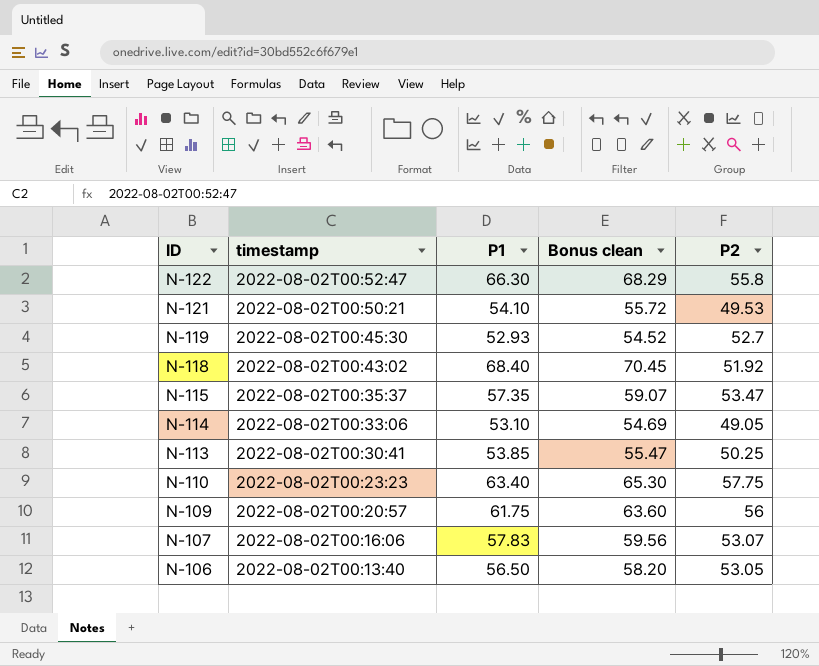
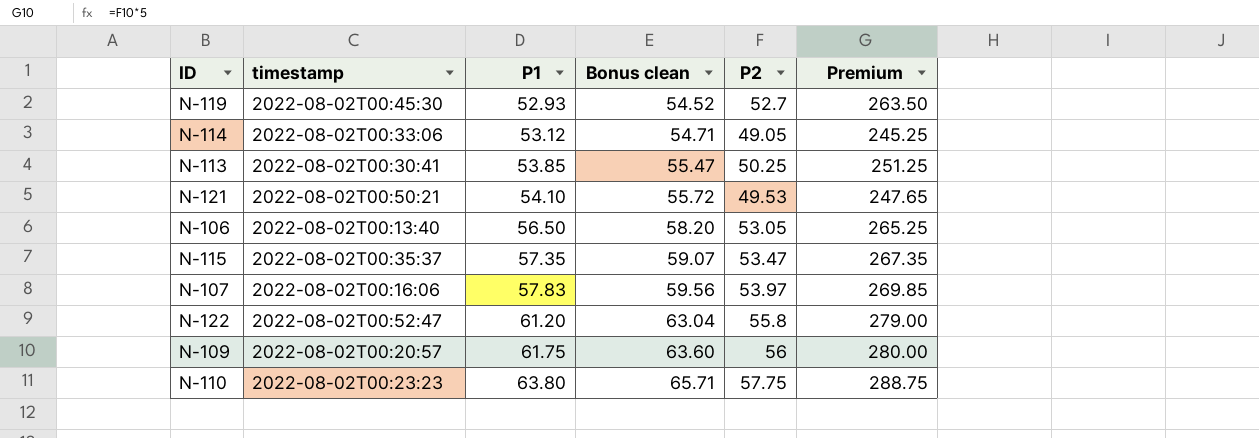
row order: ID descending -> P1 ascending
column Premium | formula: none -> [P2] * 5
row N-118: 2022-08-02T00:43:02 | 68.40 | 70.45 | 51.92 -> none
N-114 | P1: 53.10 -> 53.12
N-114 | Bonus clean: 54.69 -> 54.71
N-107 | P2: 53.07 -> 53.97
N-122 | P1: 66.30 -> 61.20
N-122 | Bonus clean: 68.29 -> 63.04
N-110 | P1: 63.40 -> 63.80
N-110 | Bonus clean: 65.30 -> 65.71

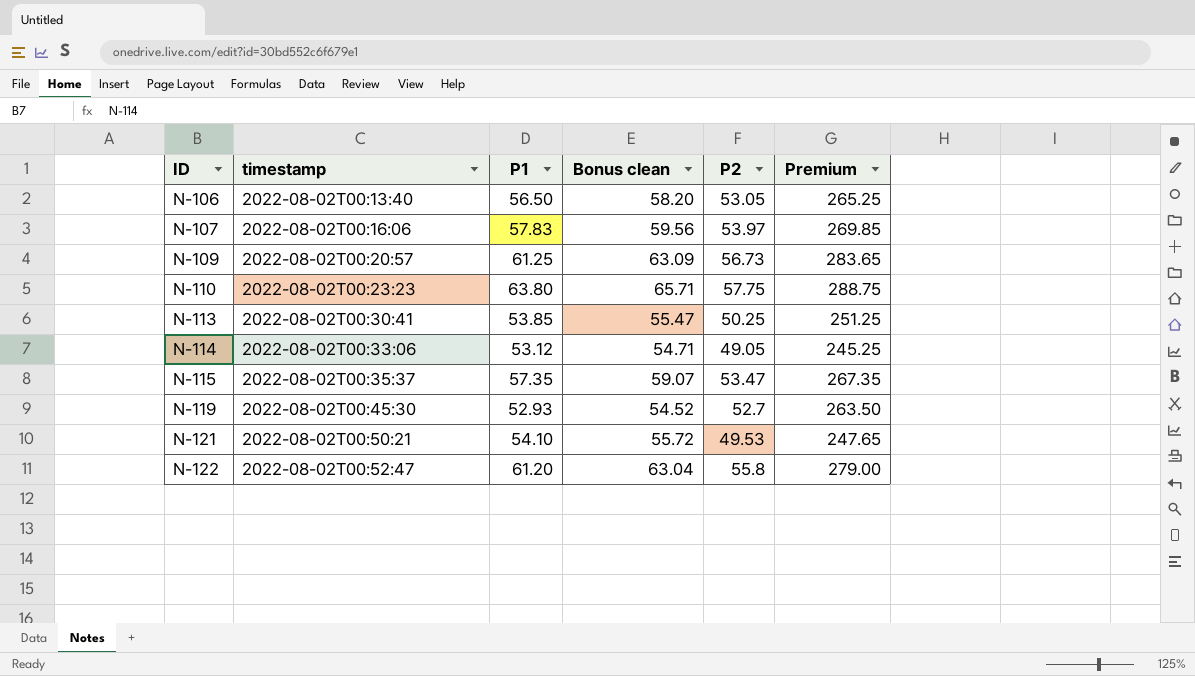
row order: P1 ascending -> ID ascending
N-109 | P1: 61.75 -> 61.25
N-109 | Bonus clean: 63.60 -> 63.09
N-109 | P2: 56 -> 56.73
N-109 | Premium: 280.00 -> 283.65

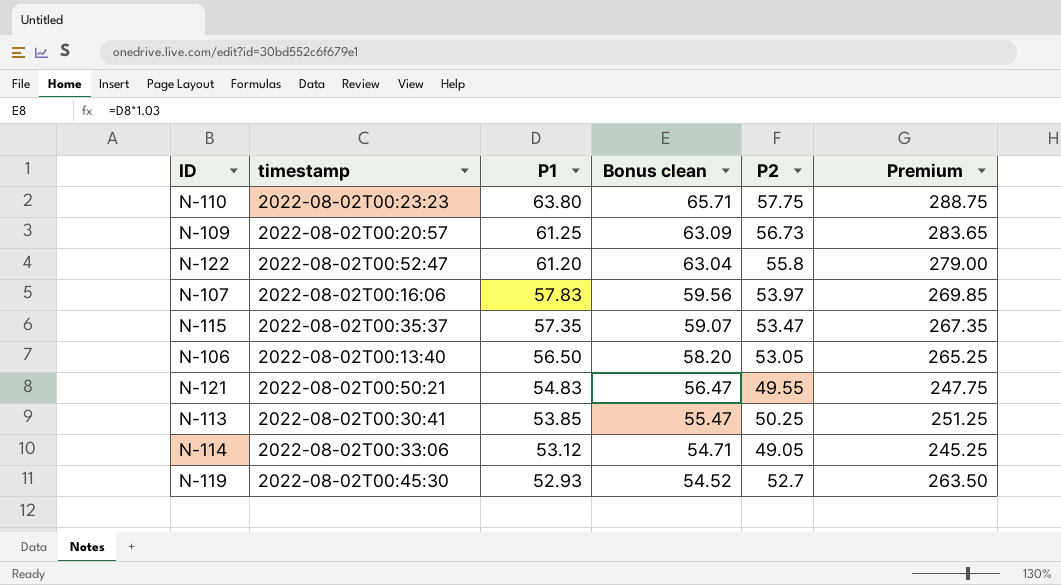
row order: ID ascending -> P1 descending
N-121 | P1: 54.10 -> 54.83
N-121 | Bonus clean: 55.72 -> 56.47
N-121 | P2: 49.53 -> 49.55
N-121 | Premium: 247.65 -> 247.75

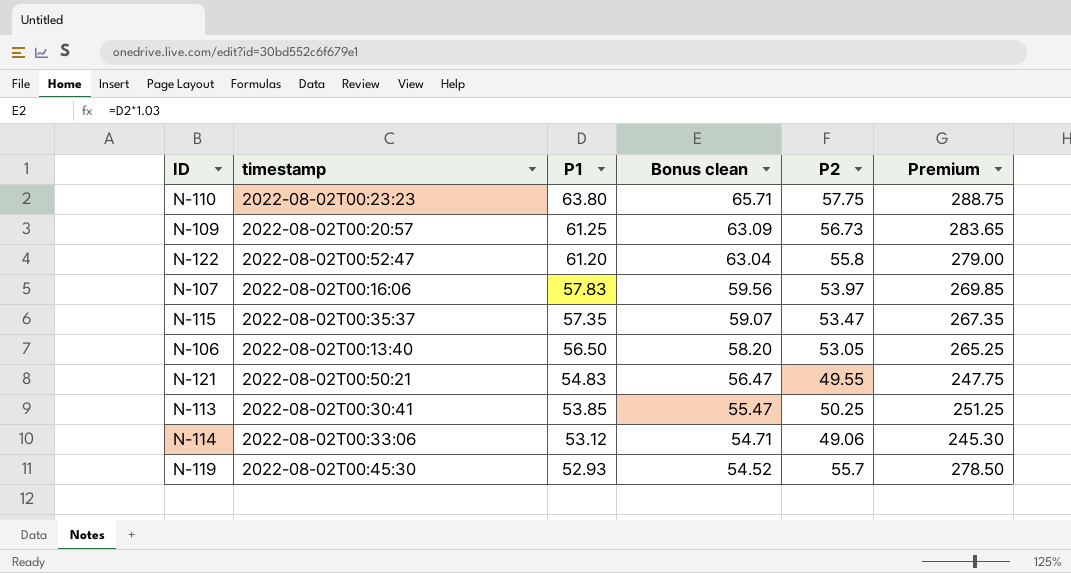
N-114 | P2: 49.05 -> 49.06
N-114 | Premium: 245.25 -> 245.30
N-119 | P2: 52.7 -> 55.7
N-119 | Premium: 263.50 -> 278.50

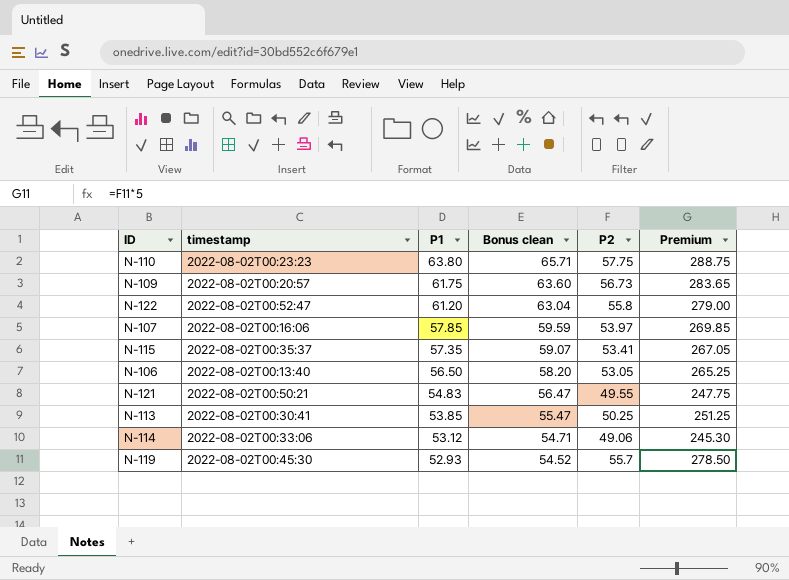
N-109 | P1: 61.25 -> 61.75
N-109 | Bonus clean: 63.09 -> 63.60
N-107 | P1: 57.83 -> 57.85
N-107 | Bonus clean: 59.56 -> 59.59
N-115 | P2: 53.47 -> 53.41
N-115 | Premium: 267.35 -> 267.05

